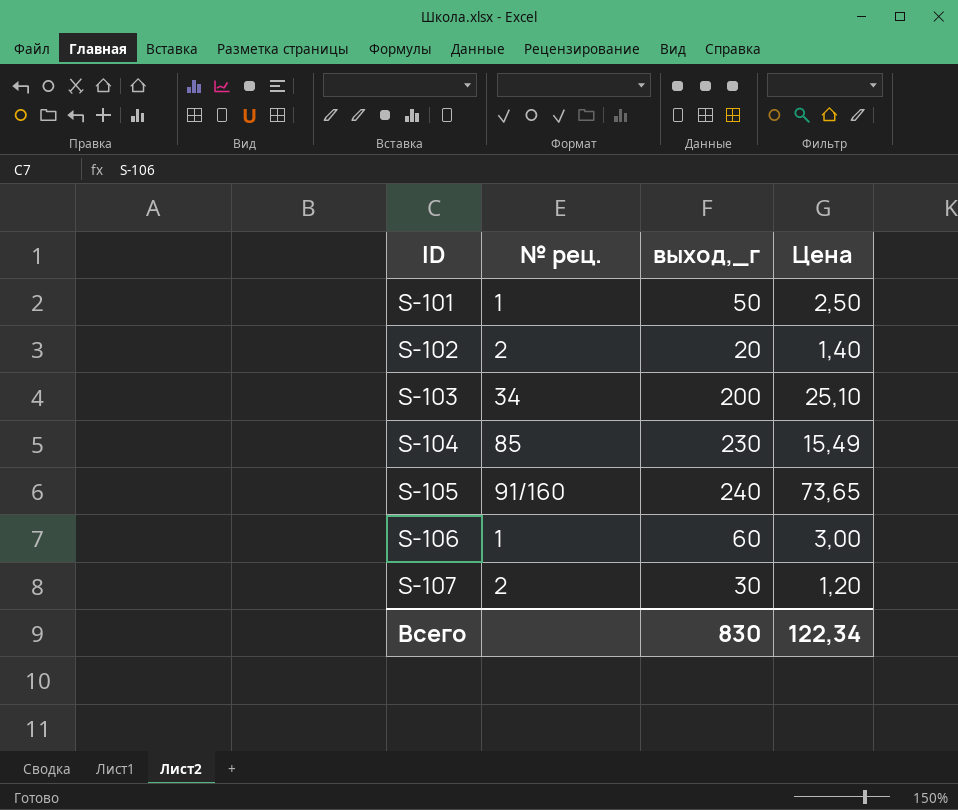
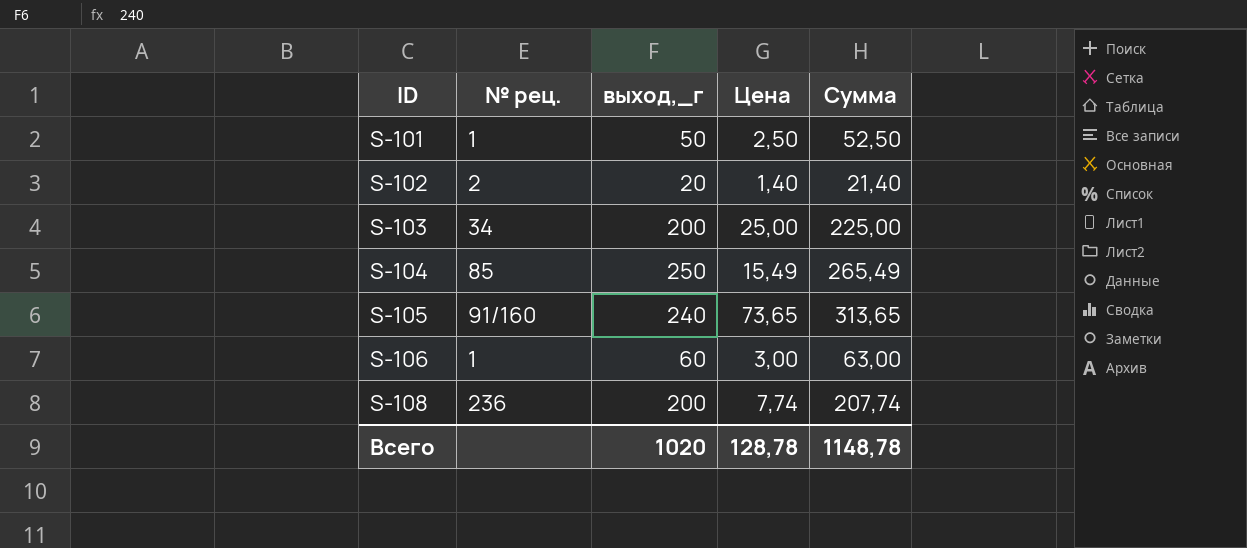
column Сумма | formula: none -> [выход,_г] + [Цена]
row S-107: 2 | 30 | 1,20 -> none
S-103 | Цена: 25,10 -> 25,00
S-104 | выход,_г: 230 -> 250
row S-108: none -> 236 | 200 | 7,74 | 207,74
Всего | выход,_г: 830 -> 1020
Всего | Цена: 122,34 -> 128,78

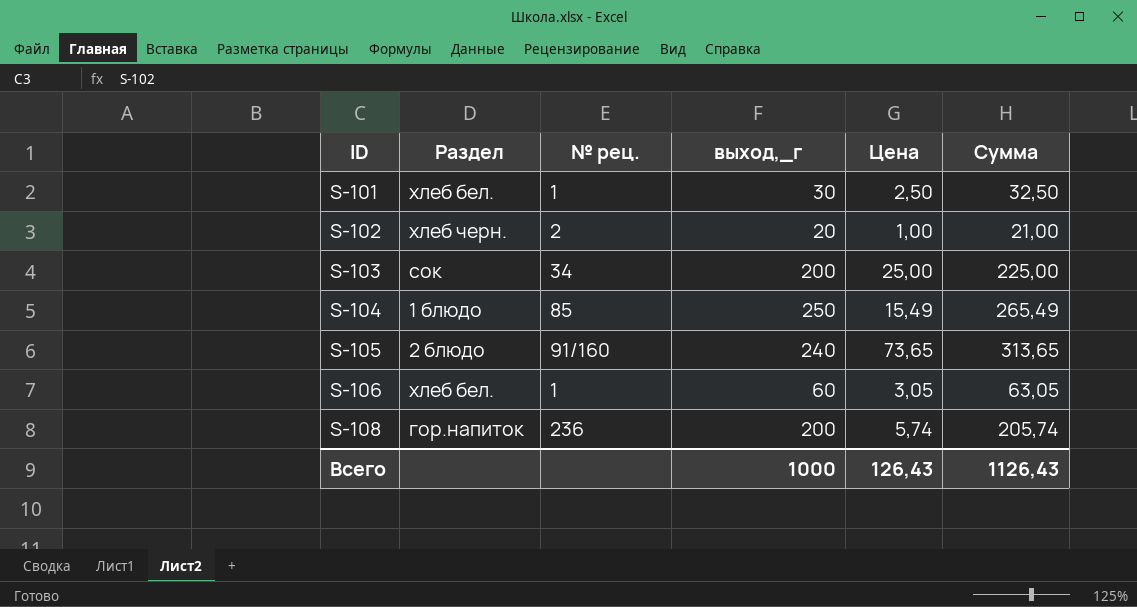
column Раздел | position: none -> 2
S-101 | выход,_г: 50 -> 30
S-101 | Сумма: 52,50 -> 32,50
S-102 | Цена: 1,40 -> 1,00
S-102 | Сумма: 21,40 -> 21,00
S-106 | Цена: 3,00 -> 3,05
S-106 | Сумма: 63,00 -> 63,05
S-108 | Цена: 7,74 -> 5,74
S-108 | Сумма: 207,74 -> 205,74
Всего | выход,_г: 1020 -> 1000
Всего | Цена: 128,78 -> 126,43
Всего | Сумма: 1148,78 -> 1126,43

